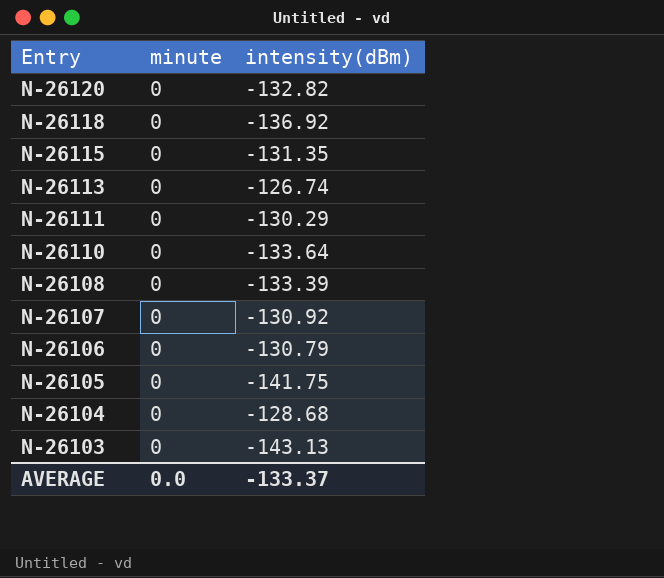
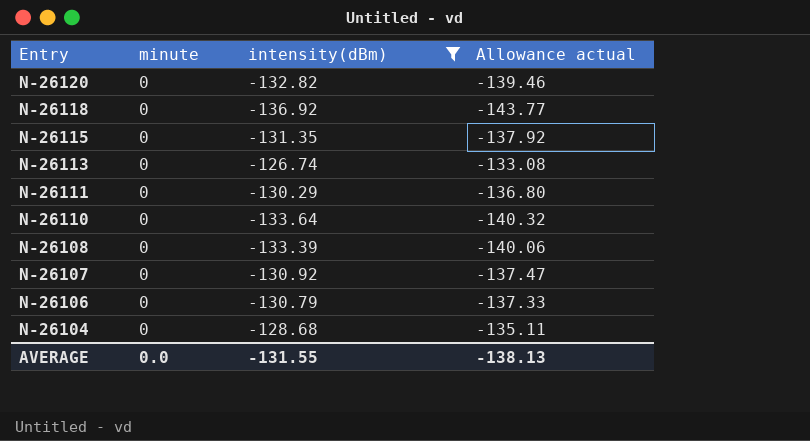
filter: none -> intensity(dBm) >= -136.92
column Allowance actual | formula: none -> [intensity(dBm)] * 1.05
AVERAGE | intensity(dBm): -133.37 -> -131.55

